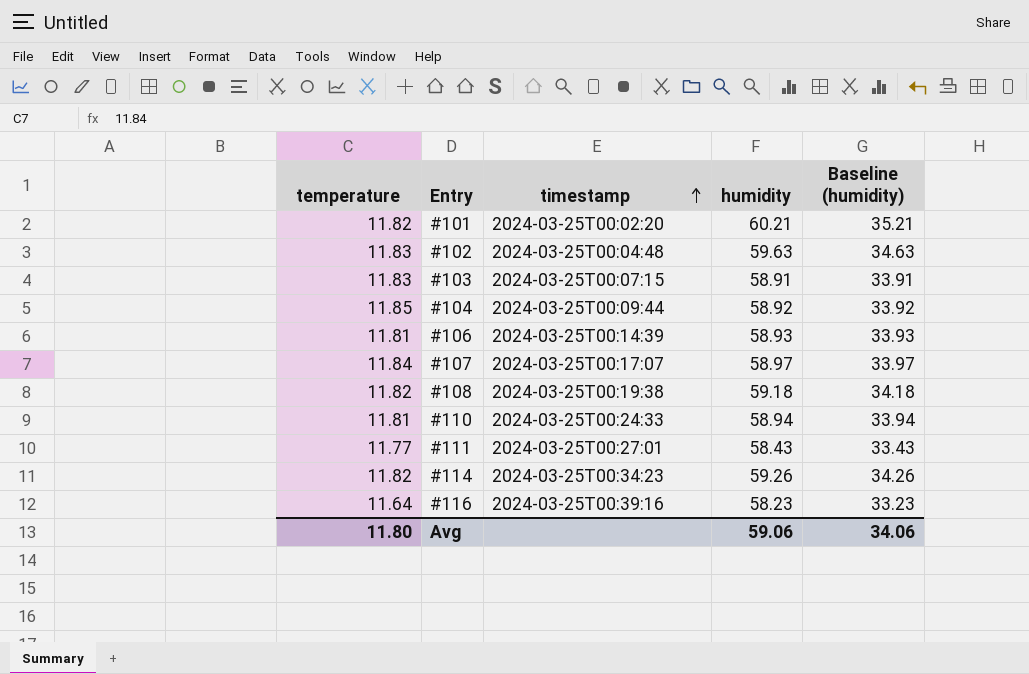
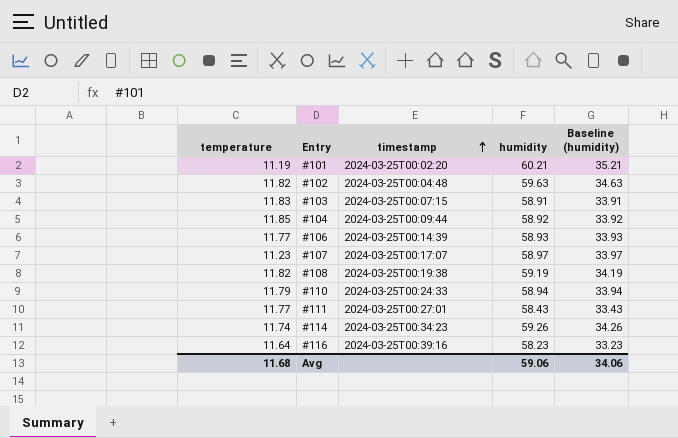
#101 | temperature: 11.82 -> 11.19
#102 | temperature: 11.83 -> 11.82
#106 | temperature: 11.81 -> 11.77
#107 | temperature: 11.84 -> 11.23
#108 | humidity: 59.18 -> 59.19
#108 | Baseline (humidity): 34.18 -> 34.19
#110 | temperature: 11.81 -> 11.79
#114 | temperature: 11.82 -> 11.74
Avg | temperature: 11.80 -> 11.68

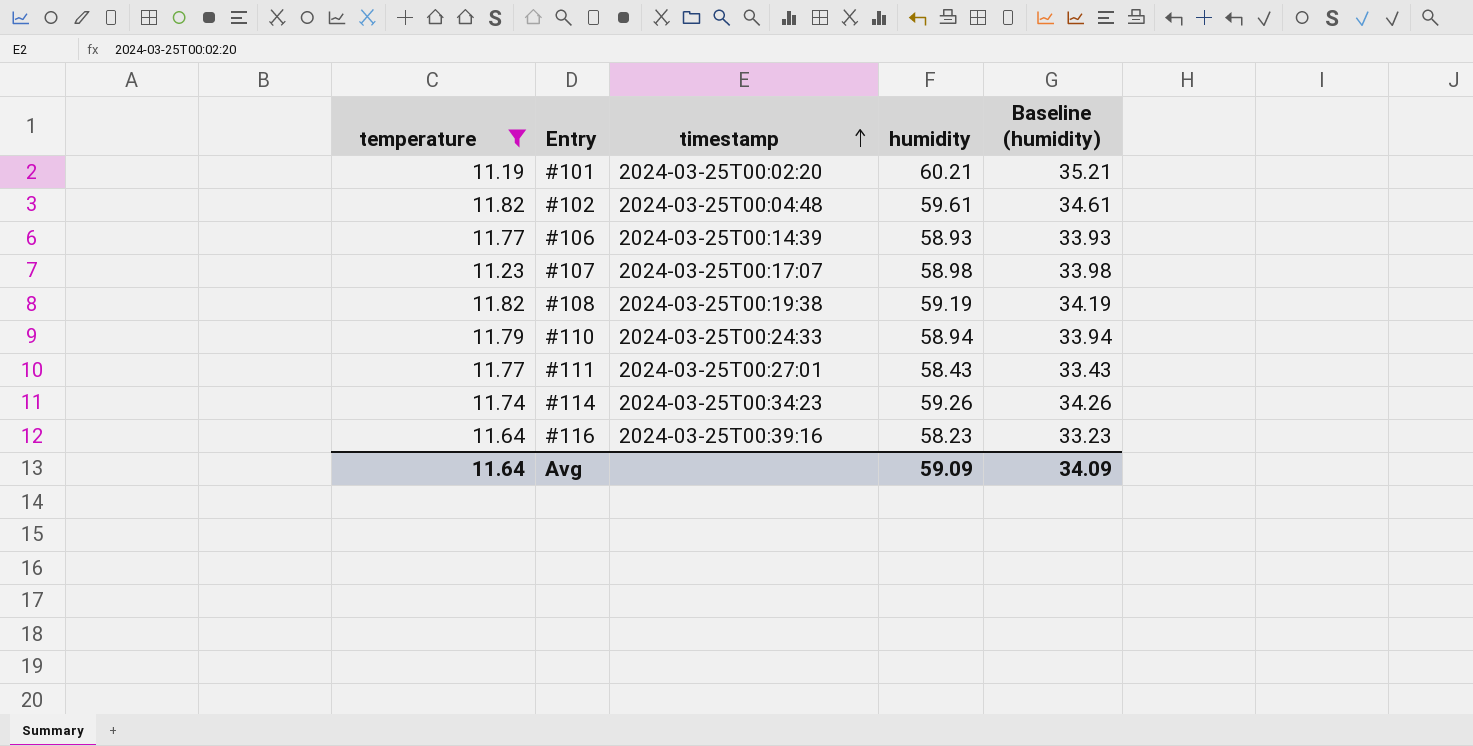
filter: none -> temperature <= 11.82
#102 | humidity: 59.63 -> 59.61
#102 | Baseline (humidity): 34.63 -> 34.61
#107 | humidity: 58.97 -> 58.98
#107 | Baseline (humidity): 33.97 -> 33.98
Avg | temperature: 11.68 -> 11.64
Avg | humidity: 59.06 -> 59.09
Avg | Baseline (humidity): 34.06 -> 34.09

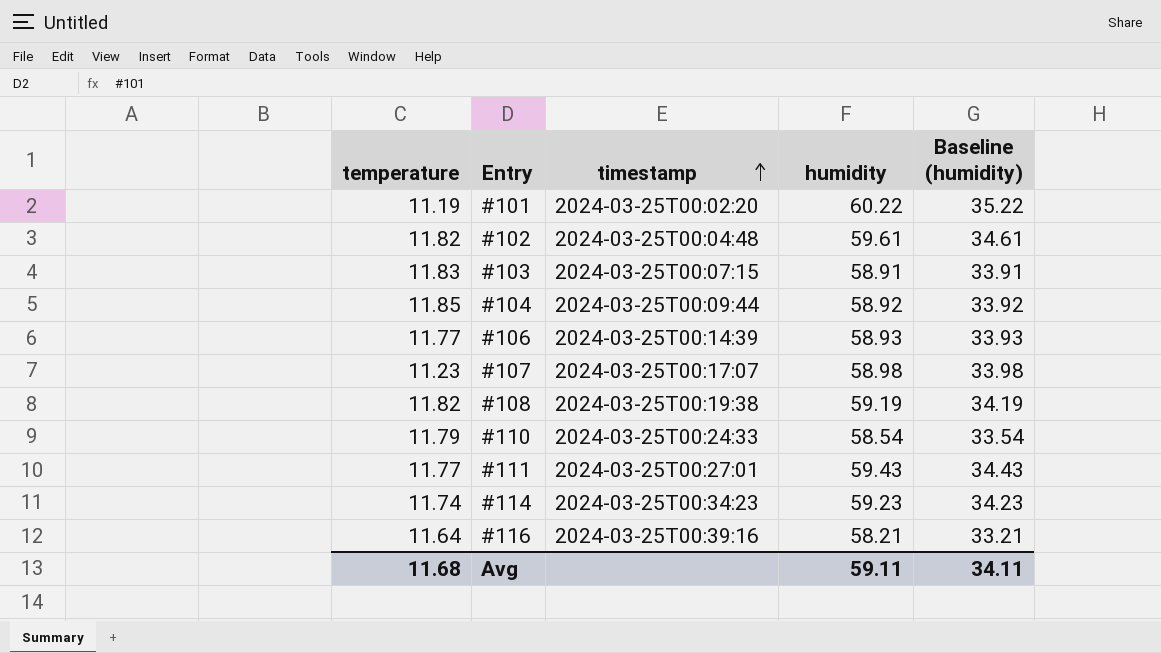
filter: temperature <= 11.82 -> none
#101 | humidity: 60.21 -> 60.22
#101 | Baseline (humidity): 35.21 -> 35.22
#110 | humidity: 58.94 -> 58.54
#110 | Baseline (humidity): 33.94 -> 33.54
#111 | humidity: 58.43 -> 59.43
#111 | Baseline (humidity): 33.43 -> 34.43
#114 | humidity: 59.26 -> 59.23
#114 | Baseline (humidity): 34.26 -> 34.23
#116 | humidity: 58.23 -> 58.21
#116 | Baseline (humidity): 33.23 -> 33.21
Avg | temperature: 11.64 -> 11.68
Avg | humidity: 59.09 -> 59.11
Avg | Baseline (humidity): 34.09 -> 34.11

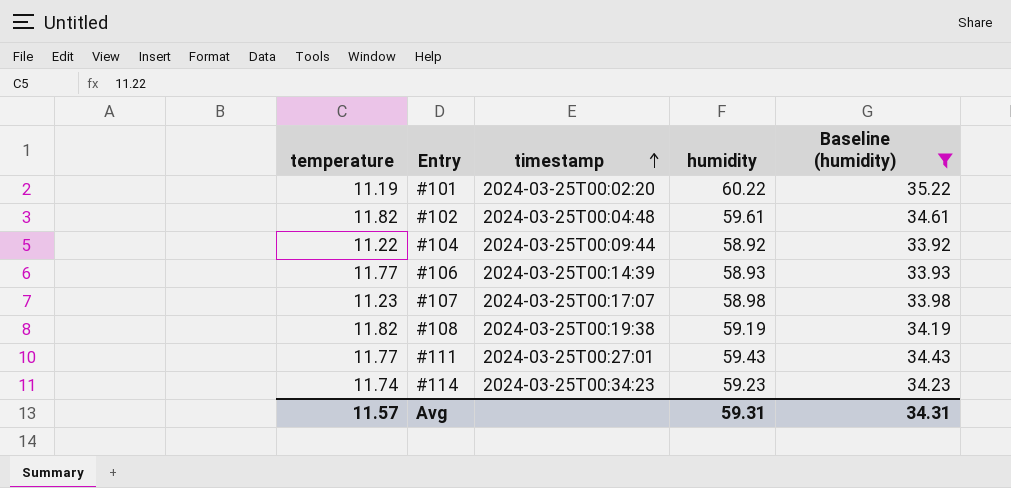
filter: none -> Baseline (humidity) >= 33.92
#104 | temperature: 11.85 -> 11.22
Avg | temperature: 11.68 -> 11.57
Avg | humidity: 59.11 -> 59.31
Avg | Baseline (humidity): 34.11 -> 34.31

